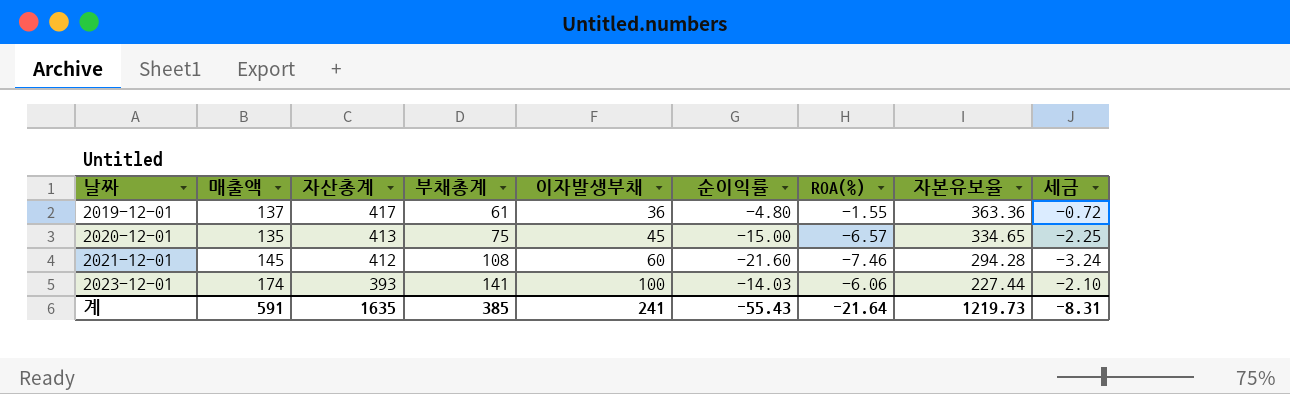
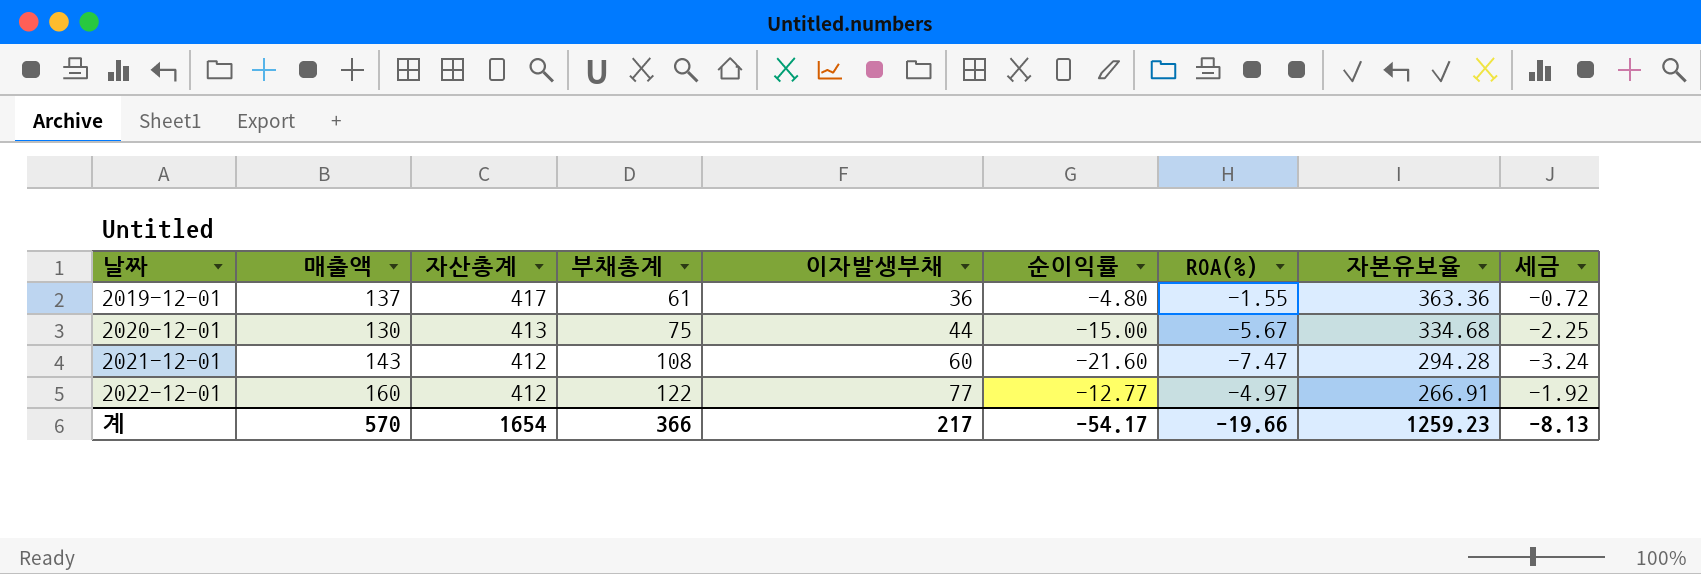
row 2023-12-01: 174 | 393 | 141 | 100 | -14.03 | -6.06 | 227.44 | -2.10 -> none
2020-12-01 | 매출액: 135 -> 130
2020-12-01 | 이자발생부채: 45 -> 44
2020-12-01 | ROA(%): -6.57 -> -5.67
2020-12-01 | 자본유보율: 334.65 -> 334.68
2021-12-01 | 매출액: 145 -> 143
2021-12-01 | ROA(%): -7.46 -> -7.47
row 2022-12-01: none -> 160 | 412 | 122 | 77 | -12.77 | -4.97 | 266.91 | -1.92
계 | 매출액: 591 -> 570
계 | 자산총계: 1635 -> 1654
계 | 부채총계: 385 -> 366
계 | 이자발생부채: 241 -> 217
계 | 순이익률: -55.43 -> -54.17
계 | ROA(%): -21.64 -> -19.66
계 | 자본유보율: 1219.73 -> 1259.23
계 | 세금: -8.31 -> -8.13

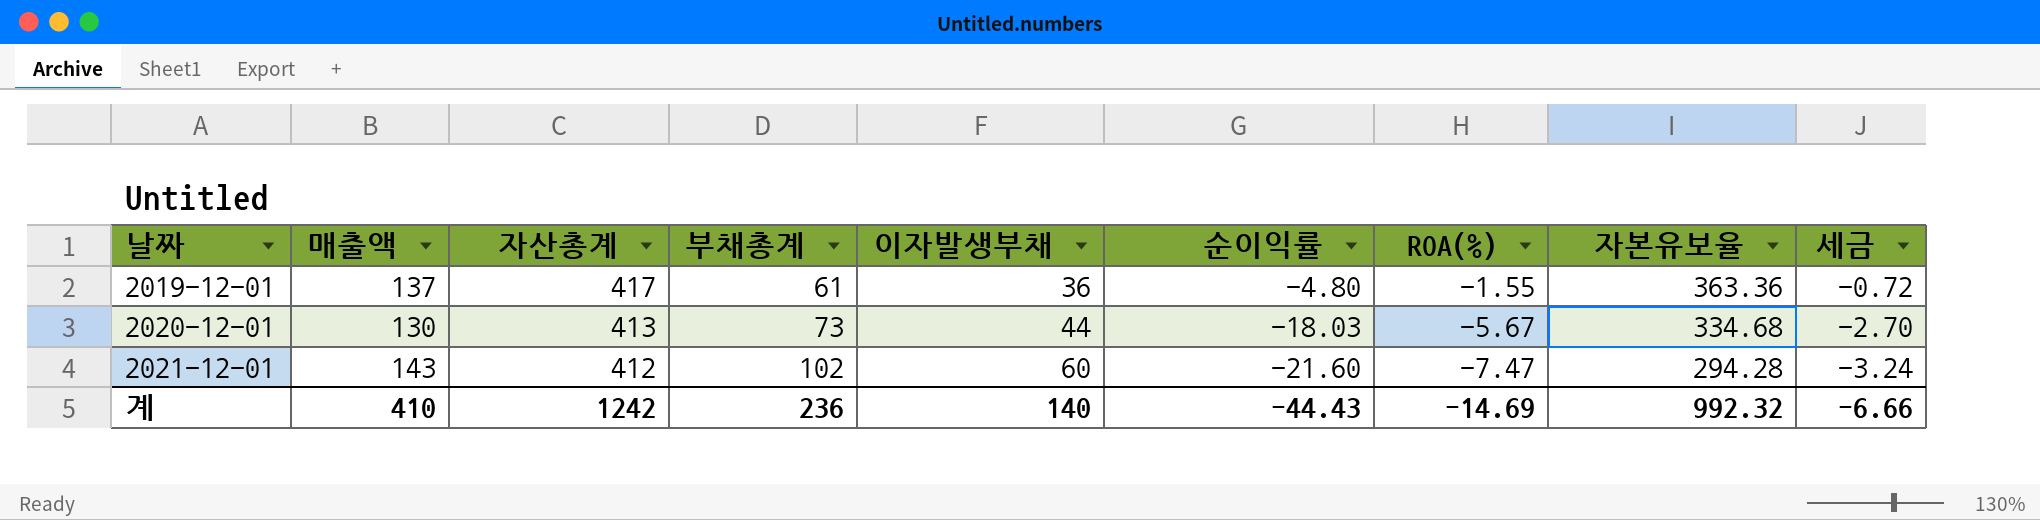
row 2022-12-01: 160 | 412 | 122 | 77 | -12.77 | -4.97 | 266.91 | -1.92 -> none
2020-12-01 | 부채총계: 75 -> 73
2020-12-01 | 순이익률: -15.00 -> -18.03
2020-12-01 | 세금: -2.25 -> -2.70
2021-12-01 | 부채총계: 108 -> 102
계 | 매출액: 570 -> 410
계 | 자산총계: 1654 -> 1242
계 | 부채총계: 366 -> 236
계 | 이자발생부채: 217 -> 140
계 | 순이익률: -54.17 -> -44.43
계 | ROA(%): -19.66 -> -14.69
계 | 자본유보율: 1259.23 -> 992.32
계 | 세금: -8.13 -> -6.66

